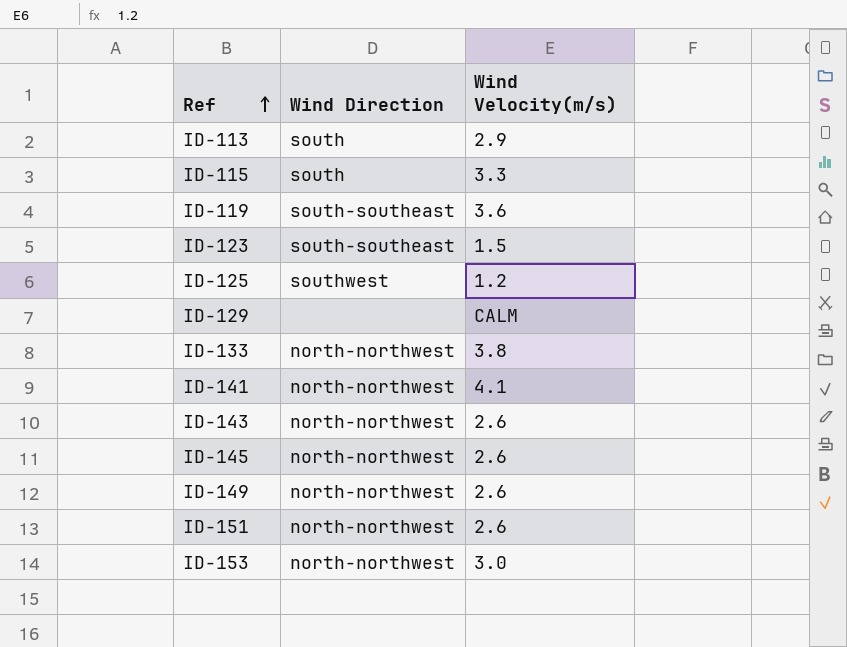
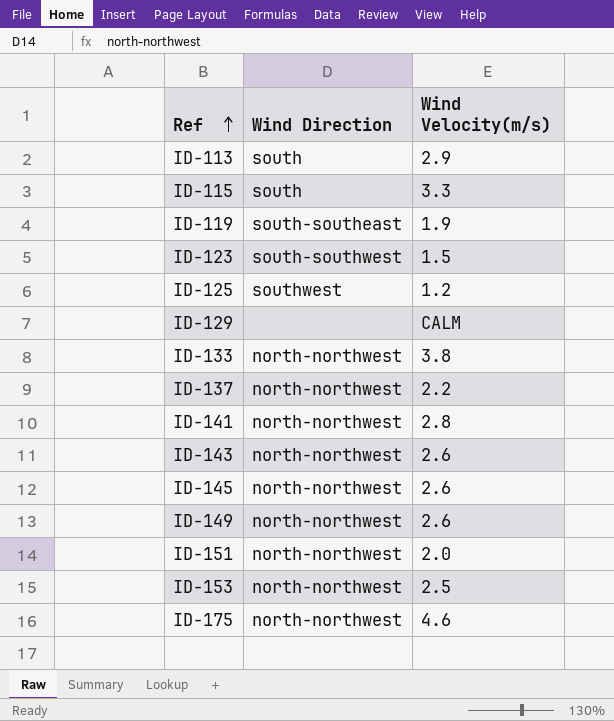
ID-119 | Wind Velocity(m/s): 3.6 -> 1.9
ID-123 | Wind Direction: south-southeast -> south-southwest
row ID-137: none -> north-northwest | 2.2
ID-141 | Wind Velocity(m/s): 4.1 -> 2.8
ID-151 | Wind Velocity(m/s): 2.6 -> 2.0
ID-153 | Wind Velocity(m/s): 3.0 -> 2.5
row ID-175: none -> north-northwest | 4.6

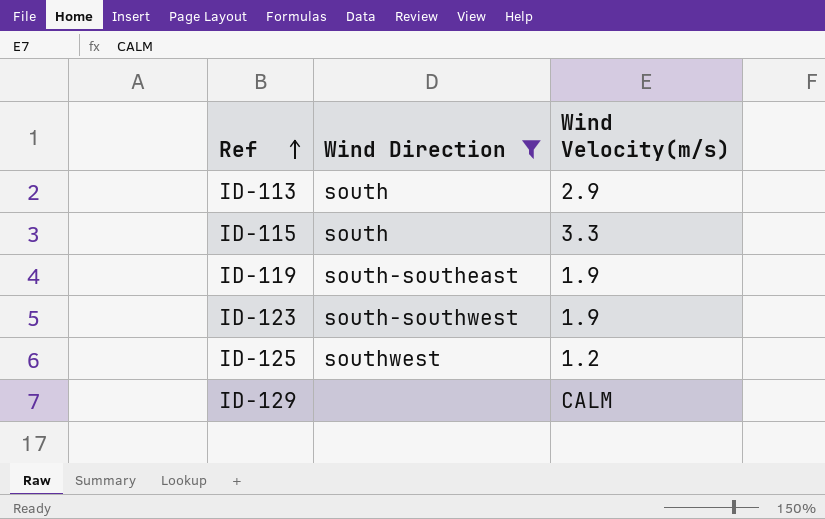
filter: none -> Wind Direction != north-northwest
ID-123 | Wind Velocity(m/s): 1.5 -> 1.9

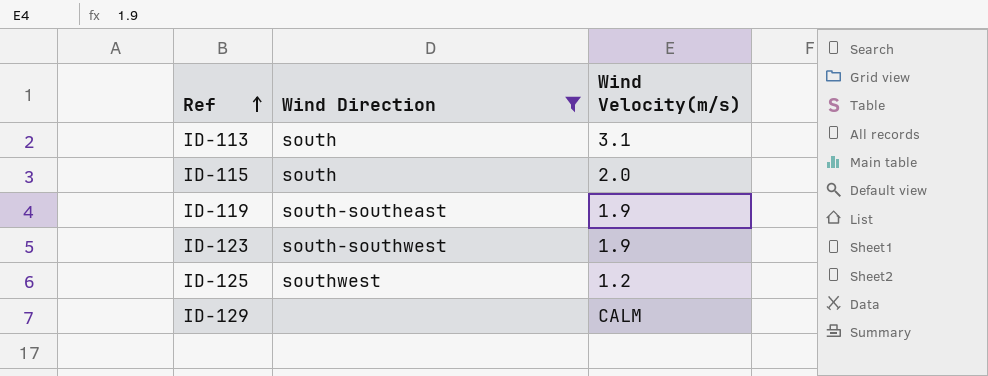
ID-113 | Wind Velocity(m/s): 2.9 -> 3.1
ID-115 | Wind Velocity(m/s): 3.3 -> 2.0

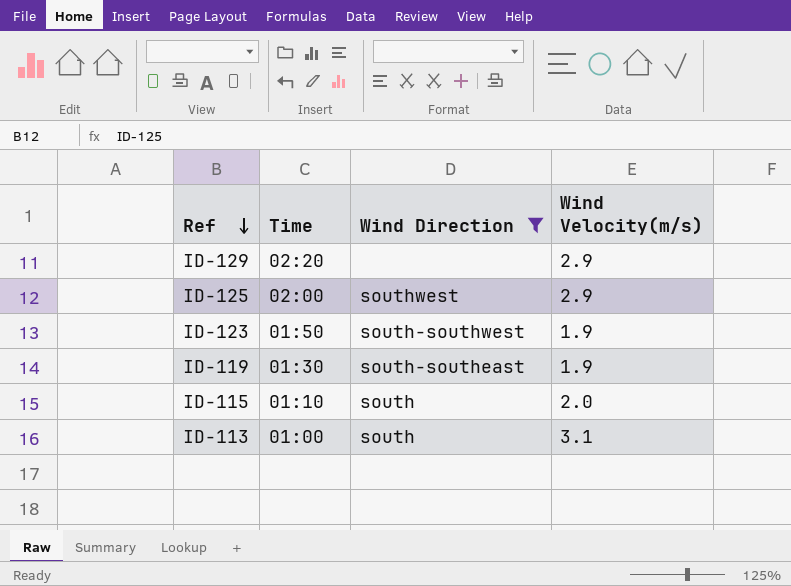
row order: Ref ascending -> Ref descending
column Time | position: none -> 2
ID-129 | Wind Velocity(m/s): CALM -> 2.9
ID-125 | Wind Velocity(m/s): 1.2 -> 2.9

